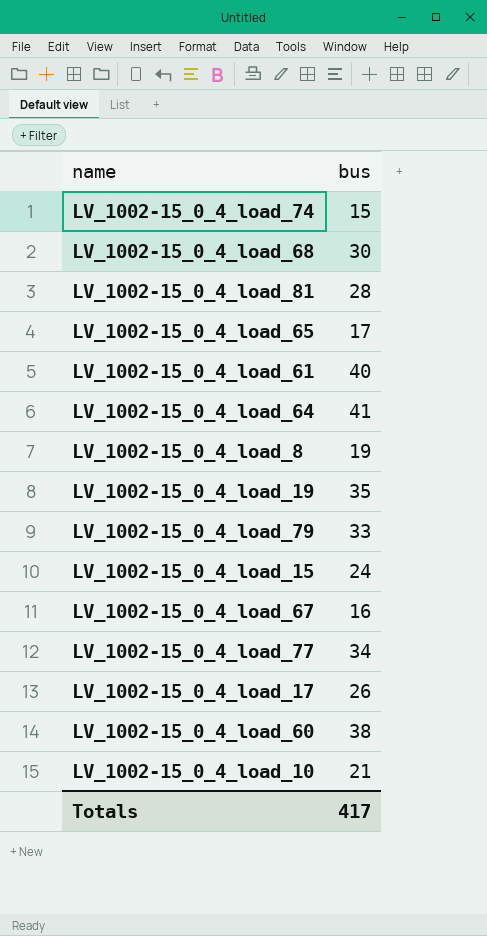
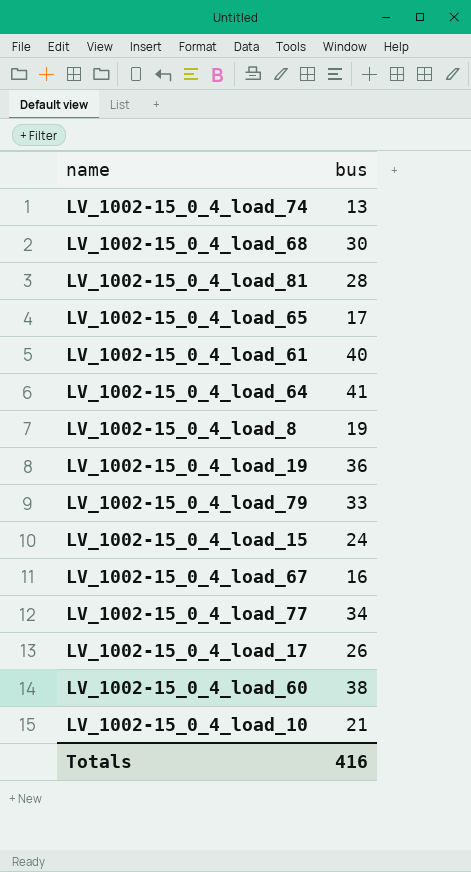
LV_1002-15_0_4_load_74 | bus: 15 -> 13
LV_1002-15_0_4_load_19 | bus: 35 -> 36
Totals | bus: 417 -> 416

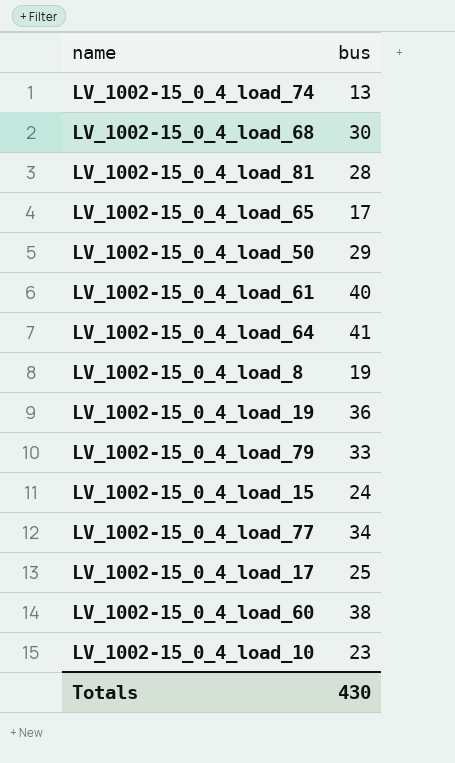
row LV_1002-15_0_4_load_67: 16 -> none
row LV_1002-15_0_4_load_50: none -> 29
LV_1002-15_0_4_load_17 | bus: 26 -> 25
LV_1002-15_0_4_load_10 | bus: 21 -> 23
Totals | bus: 416 -> 430

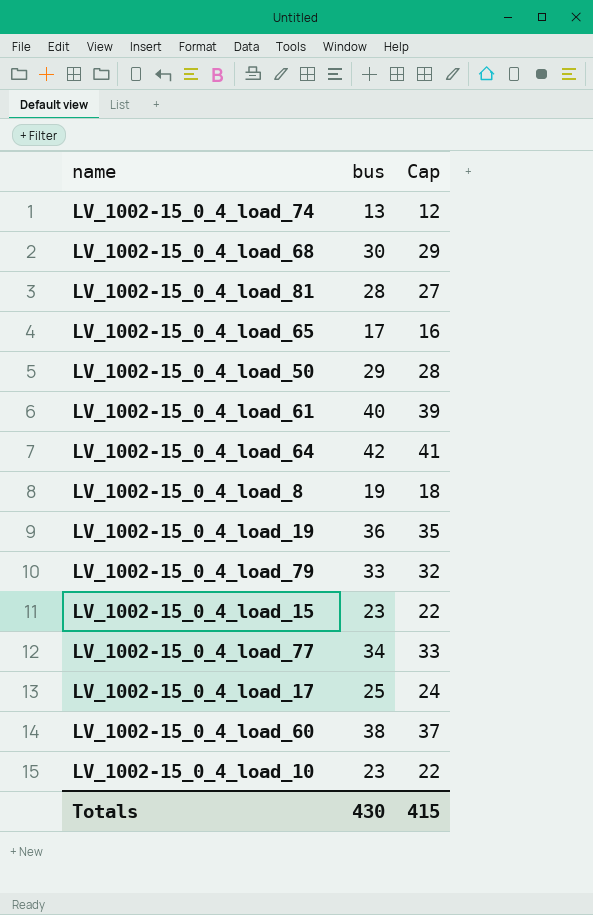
column Cap | formula: none -> [bus] - 1
LV_1002-15_0_4_load_64 | bus: 41 -> 42
LV_1002-15_0_4_load_15 | bus: 24 -> 23

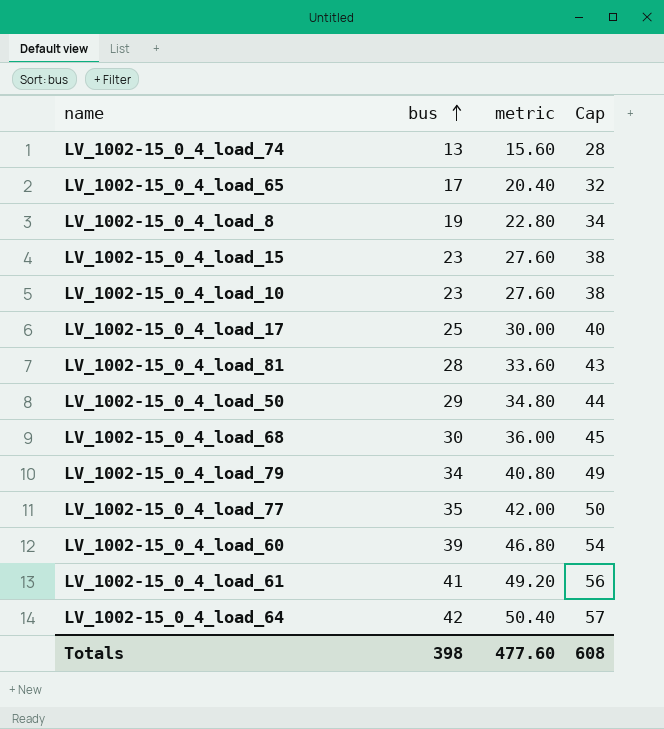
row order: none -> bus ascending
column metric | formula: none -> [bus] * 1.2
column Cap | formula: [bus] - 1 -> [bus] + 15
row LV_1002-15_0_4_load_19: 36 | 35 -> none
LV_1002-15_0_4_load_79 | bus: 33 -> 34
LV_1002-15_0_4_load_77 | bus: 34 -> 35
LV_1002-15_0_4_load_60 | bus: 38 -> 39
LV_1002-15_0_4_load_61 | bus: 40 -> 41
Totals | bus: 430 -> 398
Totals | Cap: 415 -> 608

